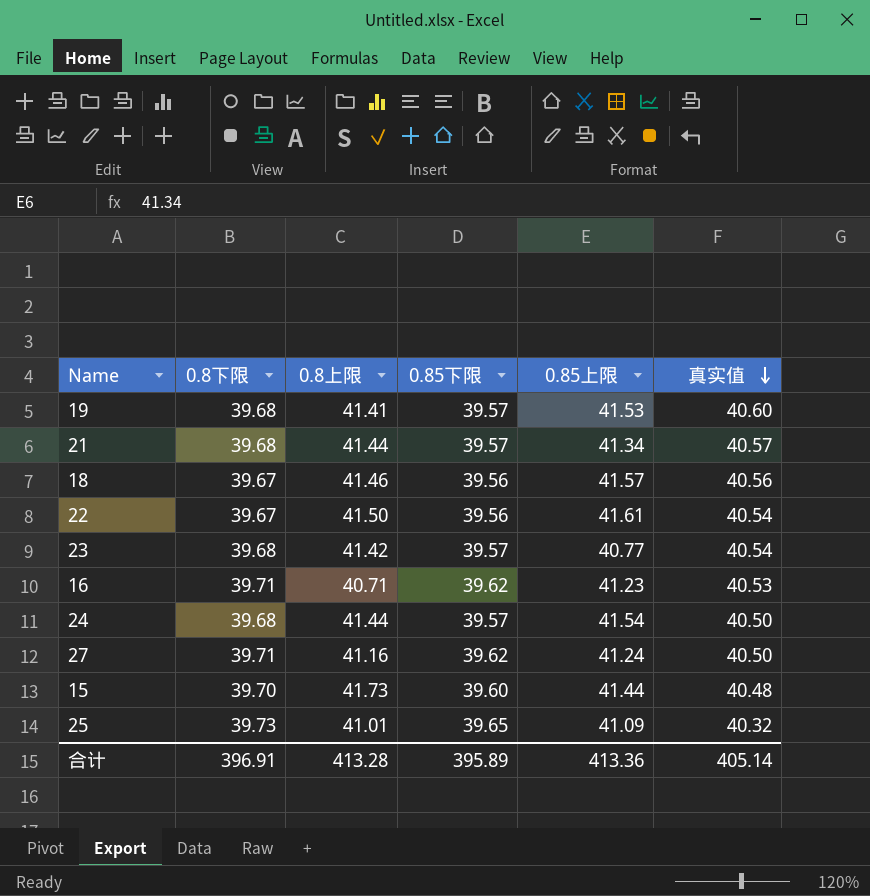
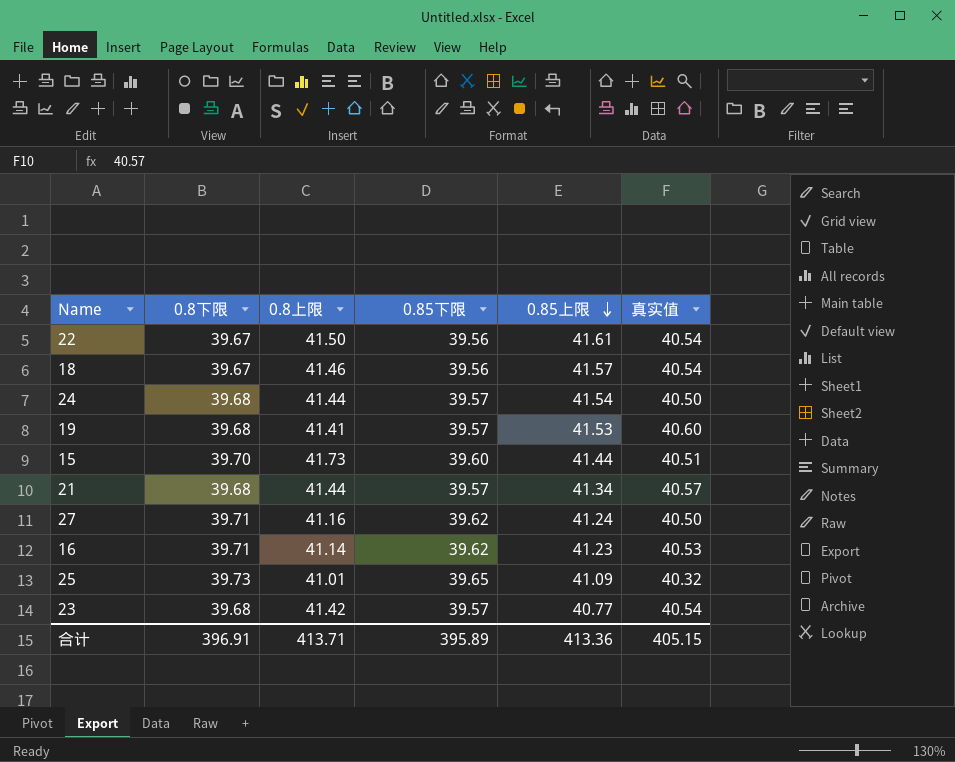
row order: 真实值 descending -> 0.85上限 descending
18 | 真实值: 40.56 -> 40.54
15 | 真实值: 40.48 -> 40.51
16 | 0.8上限: 40.71 -> 41.14
合计 | 0.8上限: 413.28 -> 413.71
合计 | 真实值: 405.14 -> 405.15

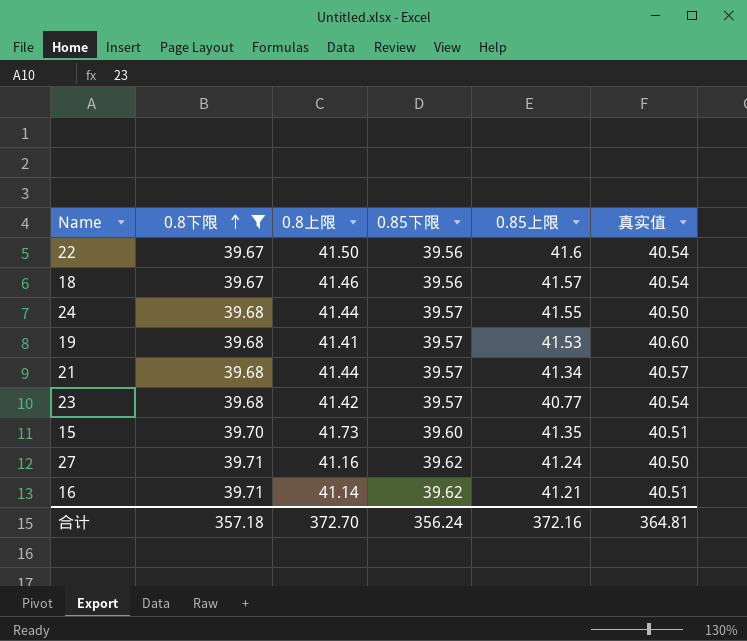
filter: none -> 0.8下限 != 39.73
row order: 0.85上限 descending -> 0.8下限 ascending
22 | 0.85上限: 41.61 -> 41.6
24 | 0.85上限: 41.54 -> 41.55
15 | 0.85上限: 41.44 -> 41.35
16 | 0.85上限: 41.23 -> 41.21
16 | 真实值: 40.53 -> 40.51
合计 | 0.8下限: 396.91 -> 357.18
合计 | 0.8上限: 413.71 -> 372.70
合计 | 0.85下限: 395.89 -> 356.24
合计 | 0.85上限: 413.36 -> 372.16
合计 | 真实值: 405.15 -> 364.81

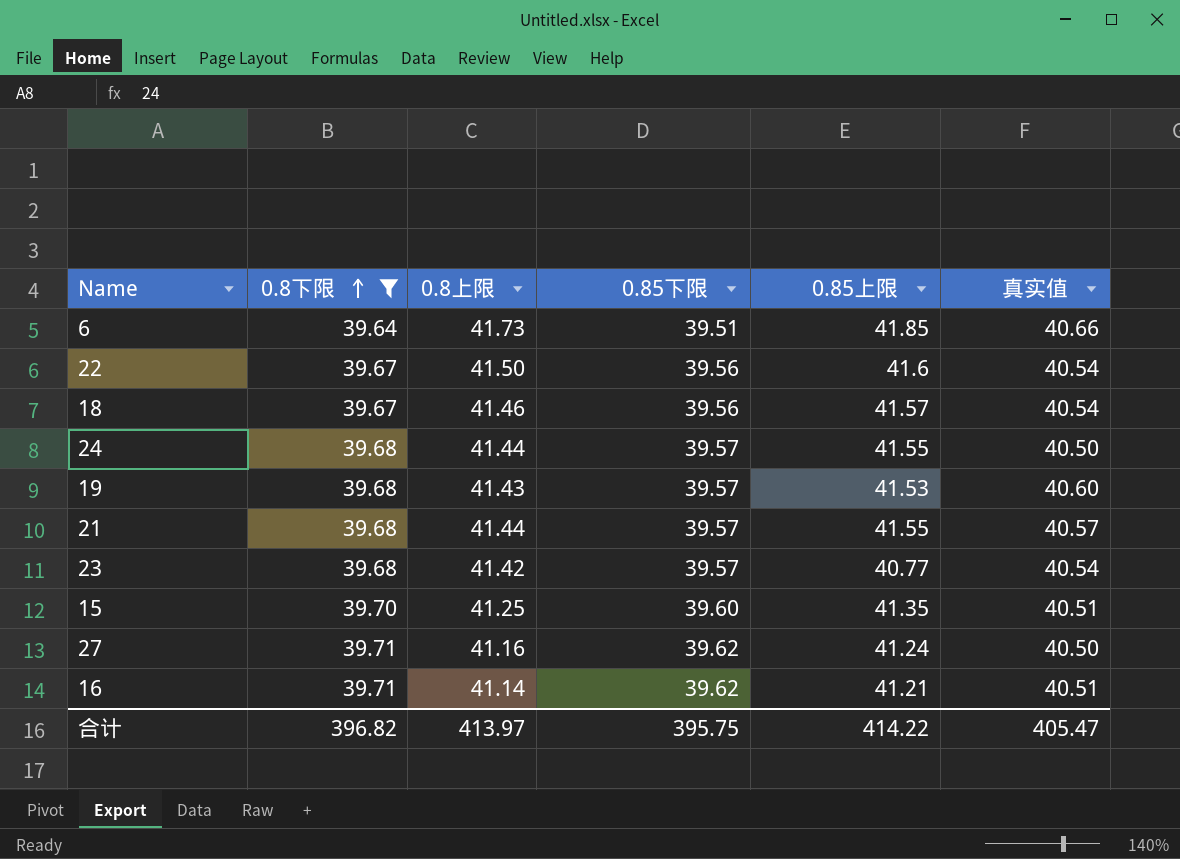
row 6: none -> 39.64 | 41.73 | 39.51 | 41.85 | 40.66
19 | 0.8上限: 41.41 -> 41.43
21 | 0.85上限: 41.34 -> 41.55
15 | 0.8上限: 41.73 -> 41.25
合计 | 0.8下限: 357.18 -> 396.82
合计 | 0.8上限: 372.70 -> 413.97
合计 | 0.85下限: 356.24 -> 395.75
合计 | 0.85上限: 372.16 -> 414.22
合计 | 真实值: 364.81 -> 405.47

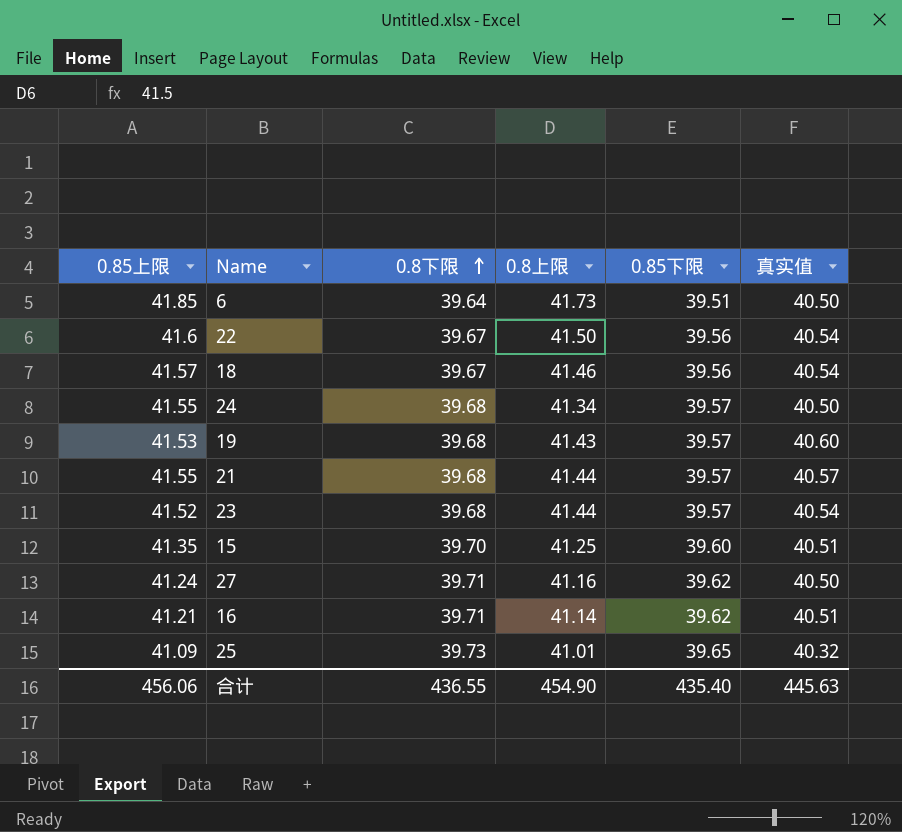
filter: 0.8下限 != 39.73 -> none
column 0.85上限 | position: 5 -> 1
6 | 真实值: 40.66 -> 40.50
24 | 0.8上限: 41.44 -> 41.34
23 | 0.85上限: 40.77 -> 41.52
23 | 0.8上限: 41.42 -> 41.44
合计 | 0.85上限: 414.22 -> 456.06
合计 | 0.8下限: 396.82 -> 436.55
合计 | 0.8上限: 413.97 -> 454.90
合计 | 0.85下限: 395.75 -> 435.40
合计 | 真实值: 405.47 -> 445.63

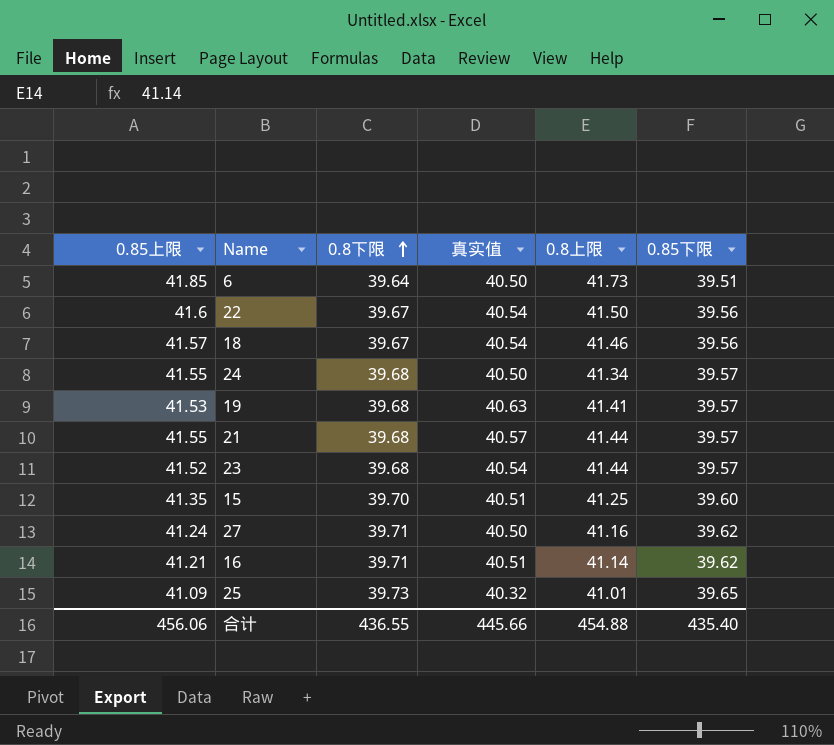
column 真实值 | position: 6 -> 4
19 | 真实值: 40.60 -> 40.63
19 | 0.8上限: 41.43 -> 41.41
合计 | 真实值: 445.63 -> 445.66
合计 | 0.8上限: 454.90 -> 454.88

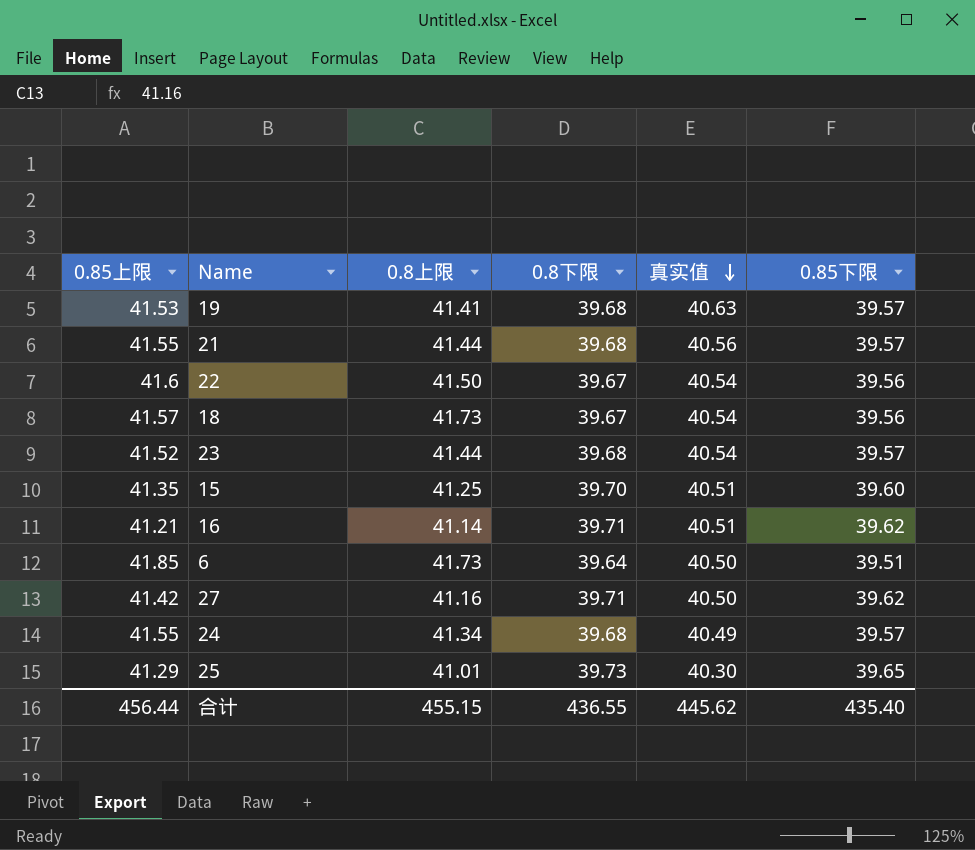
row order: 0.8下限 ascending -> 真实值 descending
column 0.8上限 | position: 5 -> 3
21 | 真实值: 40.57 -> 40.56
18 | 0.8上限: 41.46 -> 41.73
27 | 0.85上限: 41.24 -> 41.42
24 | 真实值: 40.50 -> 40.49
25 | 0.85上限: 41.09 -> 41.29
25 | 真实值: 40.32 -> 40.30
合计 | 0.85上限: 456.06 -> 456.44
合计 | 0.8上限: 454.88 -> 455.15
合计 | 真实值: 445.66 -> 445.62

